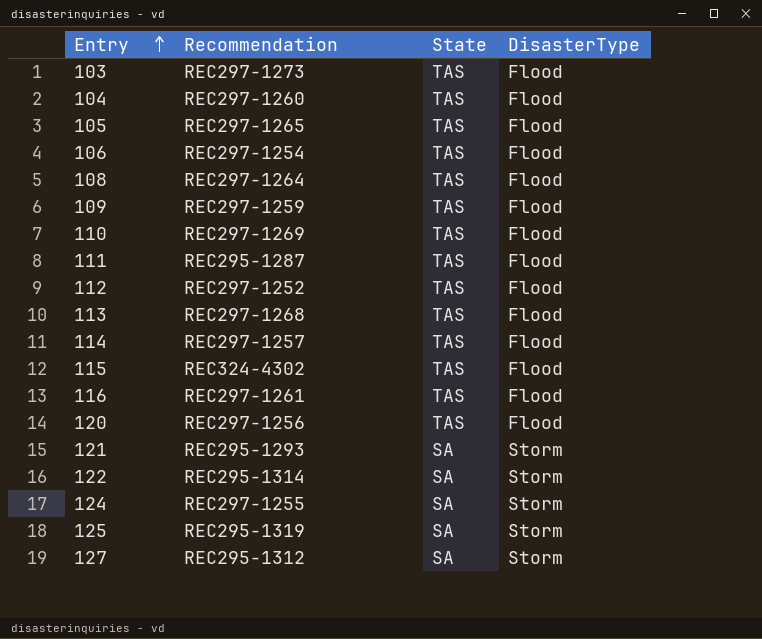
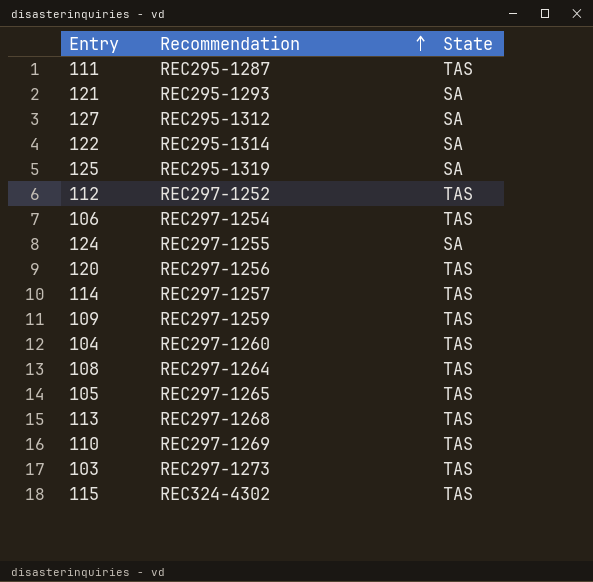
row order: Entry ascending -> Recommendation ascending
column DisasterType | position: 4 -> none
row 116: REC297-1261 | TAS | Flood -> none

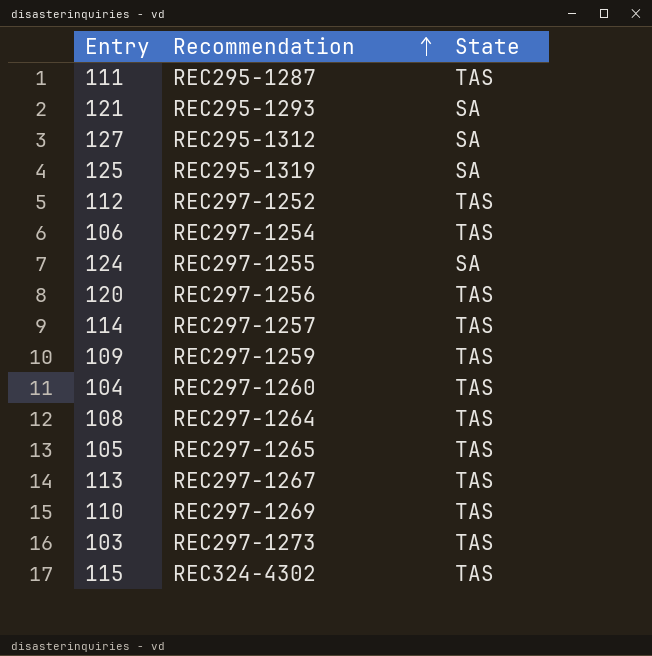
row 122: REC295-1314 | SA -> none
113 | Recommendation: REC297-1268 -> REC297-1267

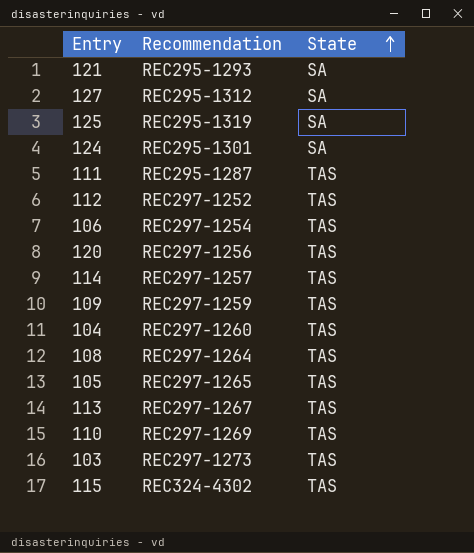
row order: Recommendation ascending -> State ascending
124 | Recommendation: REC297-1255 -> REC295-1301

